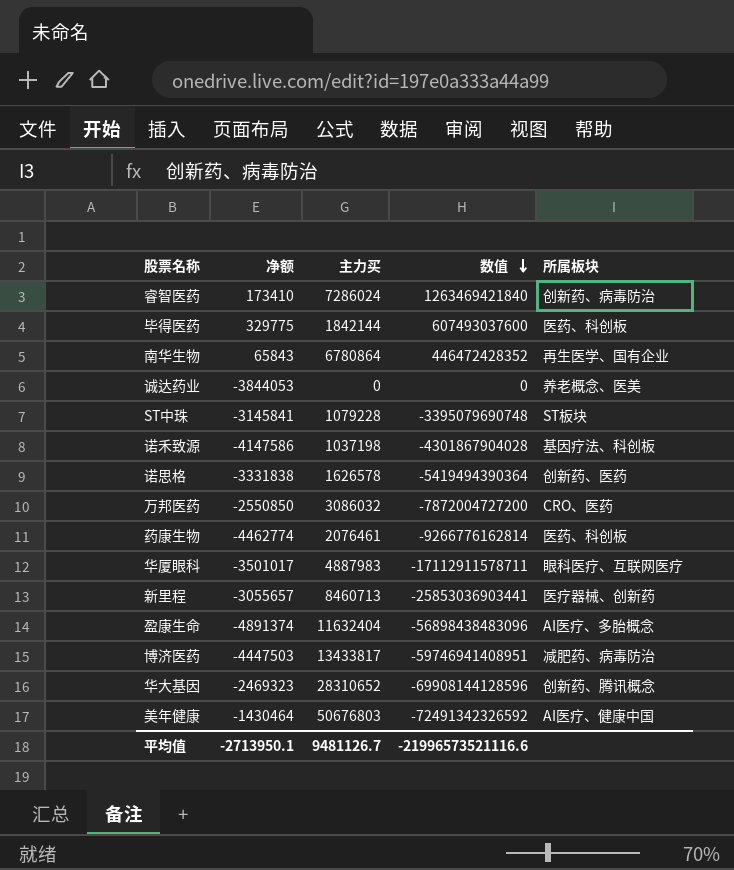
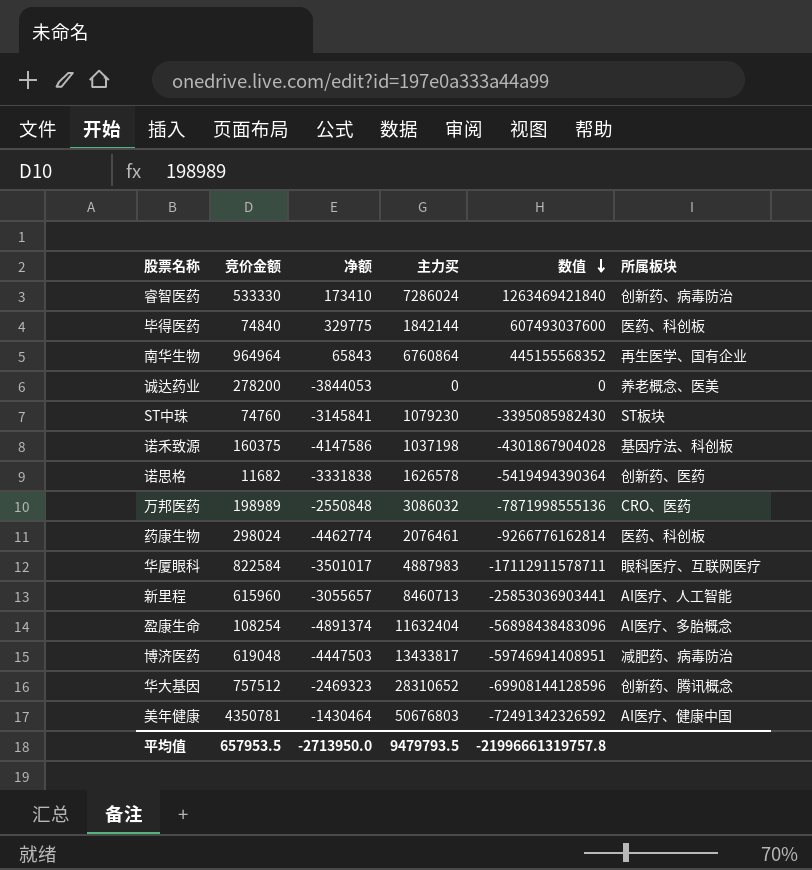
column 竞价金额 | position: none -> 2
南华生物 | 主力买: 6780864 -> 6760864
南华生物 | 数值: 446472428352 -> 445155568352
ST中珠 | 主力买: 1079228 -> 1079230
ST中珠 | 数值: -3395079690748 -> -3395085982430
万邦医药 | 净额: -2550850 -> -2550848
万邦医药 | 数值: -7872004727200 -> -7871998555136
新里程 | 所属板块: 医疗器械、创新药 -> AI医疗、人工智能
平均值 | 净额: -2713950.1 -> -2713950.0
平均值 | 主力买: 9481126.7 -> 9479793.5
平均值 | 数值: -21996573521116.6 -> -21996661319757.8

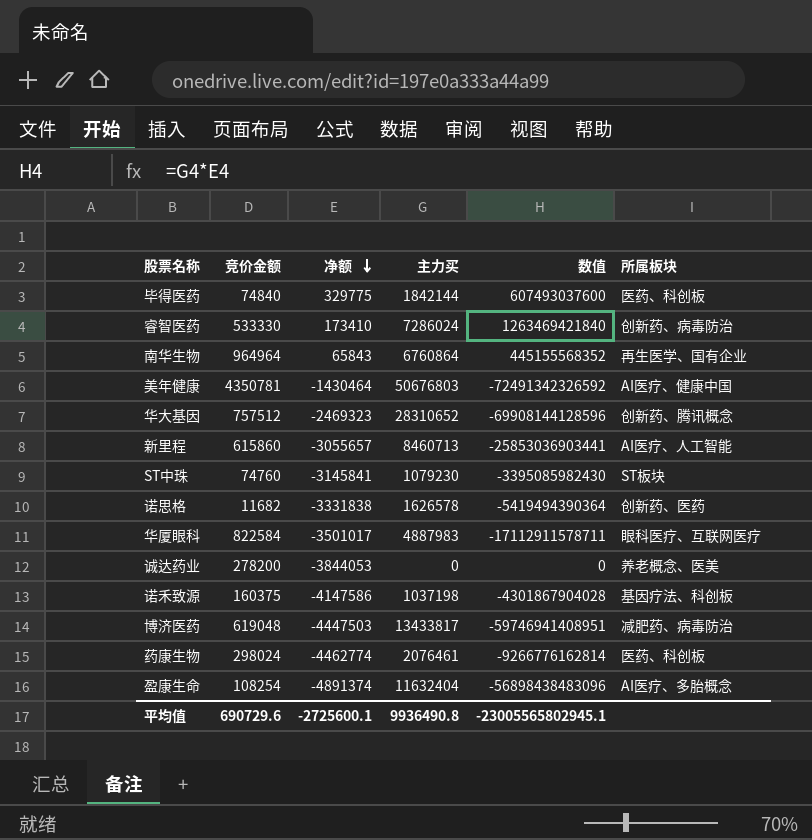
row order: 数值 descending -> 净额 descending
row 万邦医药: 198989 | -2550848 | 3086032 | -7871998555136 | CRO、医药 -> none
新里程 | 竞价金额: 615960 -> 615860
平均值 | 竞价金额: 657953.5 -> 690729.6
平均值 | 净额: -2713950.0 -> -2725600.1
平均值 | 主力买: 9479793.5 -> 9936490.8
平均值 | 数值: -21996661319757.8 -> -23005565802945.1

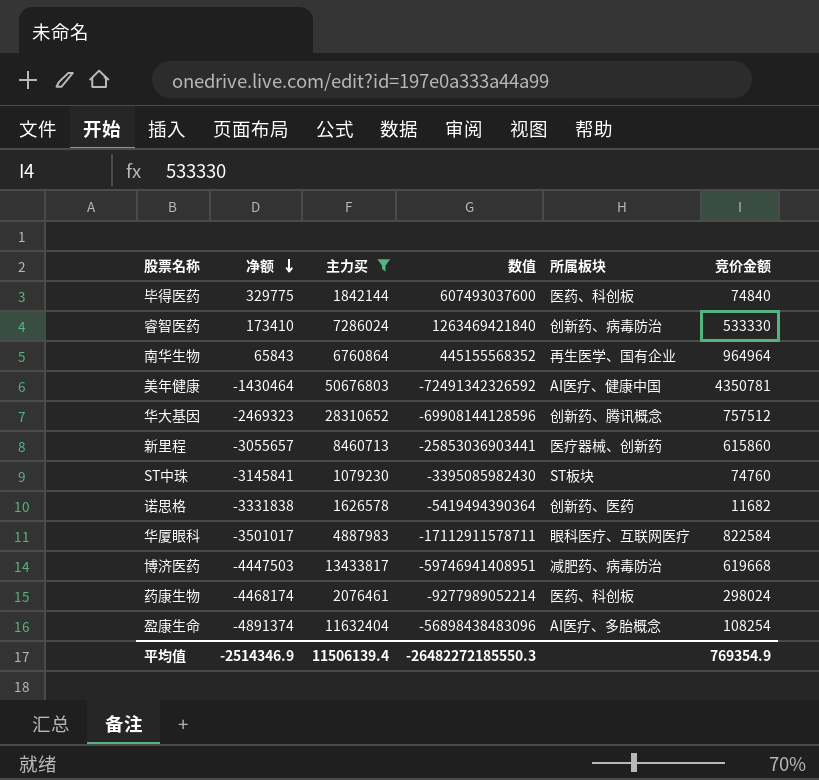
filter: none -> 主力买 >= 1079230
column 竞价金额 | position: 2 -> 6
新里程 | 所属板块: AI医疗、人工智能 -> 医疗器械、创新药
博济医药 | 竞价金额: 619048 -> 619668
药康生物 | 净额: -4462774 -> -4468174
药康生物 | 数值: -9266776162814 -> -9277989052214
平均值 | 净额: -2725600.1 -> -2514346.9
平均值 | 主力买: 9936490.8 -> 11506139.4
平均值 | 数值: -23005565802945.1 -> -26482272185550.3
平均值 | 竞价金额: 690729.6 -> 769354.9

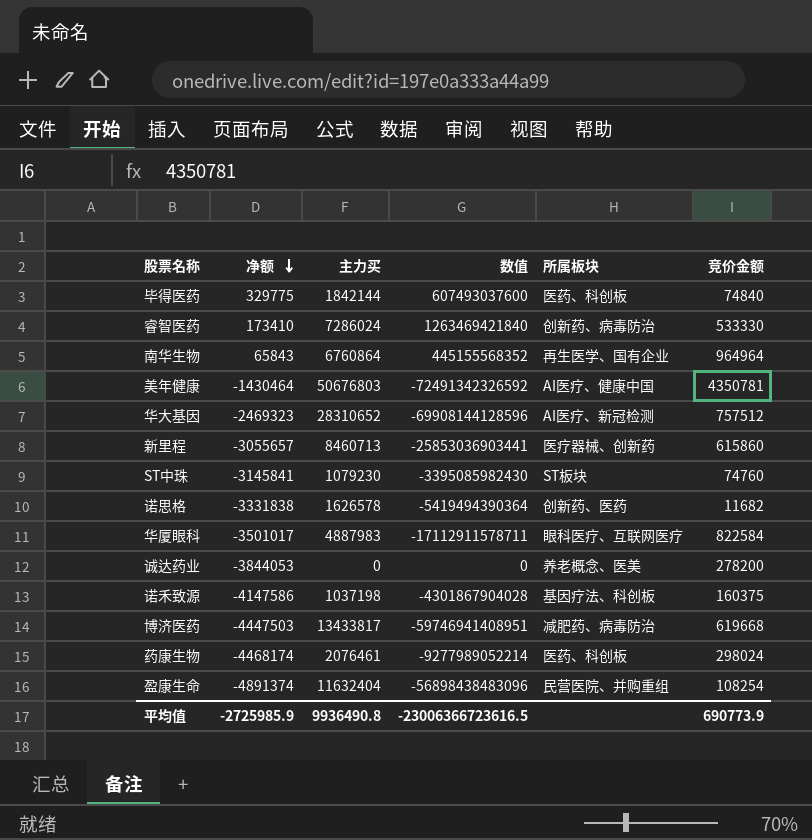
filter: 主力买 >= 1079230 -> none
华大基因 | 所属板块: 创新药、腾讯概念 -> AI医疗、新冠检测
盈康生命 | 所属板块: AI医疗、多胎概念 -> 民营医院、并购重组
平均值 | 净额: -2514346.9 -> -2725985.9
平均值 | 主力买: 11506139.4 -> 9936490.8
平均值 | 数值: -26482272185550.3 -> -23006366723616.5
平均值 | 竞价金额: 769354.9 -> 690773.9

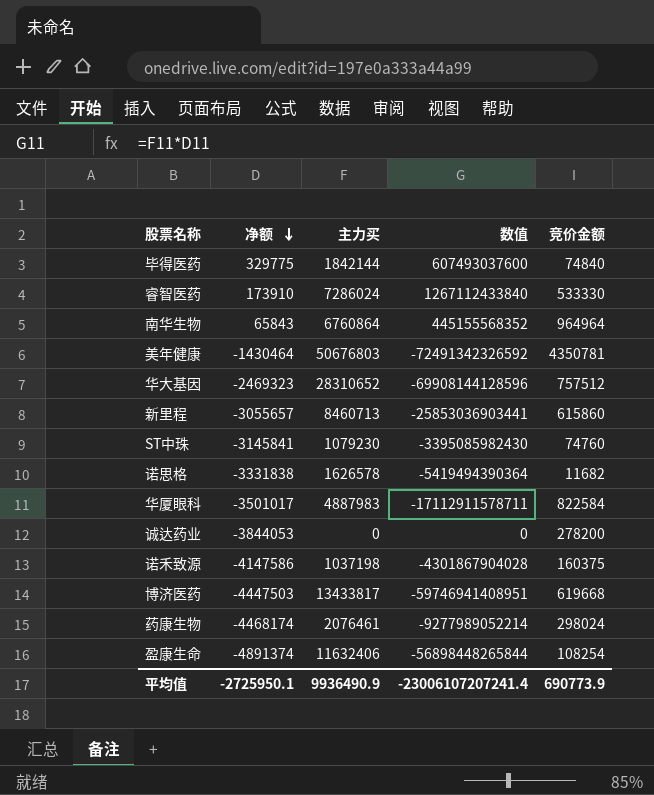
column 所属板块 | position: 5 -> none
睿智医药 | 净额: 173410 -> 173910
睿智医药 | 数值: 1263469421840 -> 1267112433840
盈康生命 | 主力买: 11632404 -> 11632406
盈康生命 | 数值: -56898438483096 -> -56898448265844
平均值 | 净额: -2725985.9 -> -2725950.1
平均值 | 主力买: 9936490.8 -> 9936490.9
平均值 | 数值: -23006366723616.5 -> -23006107207241.4

